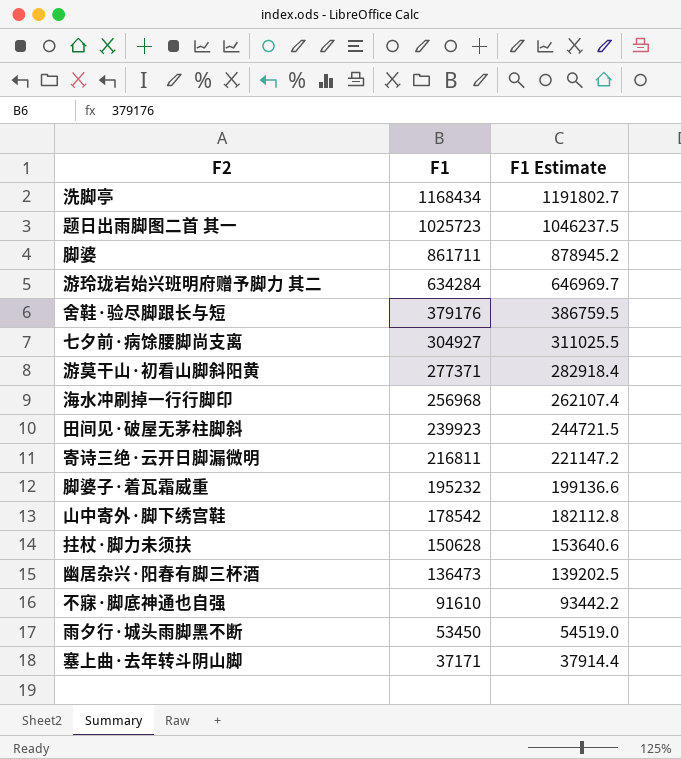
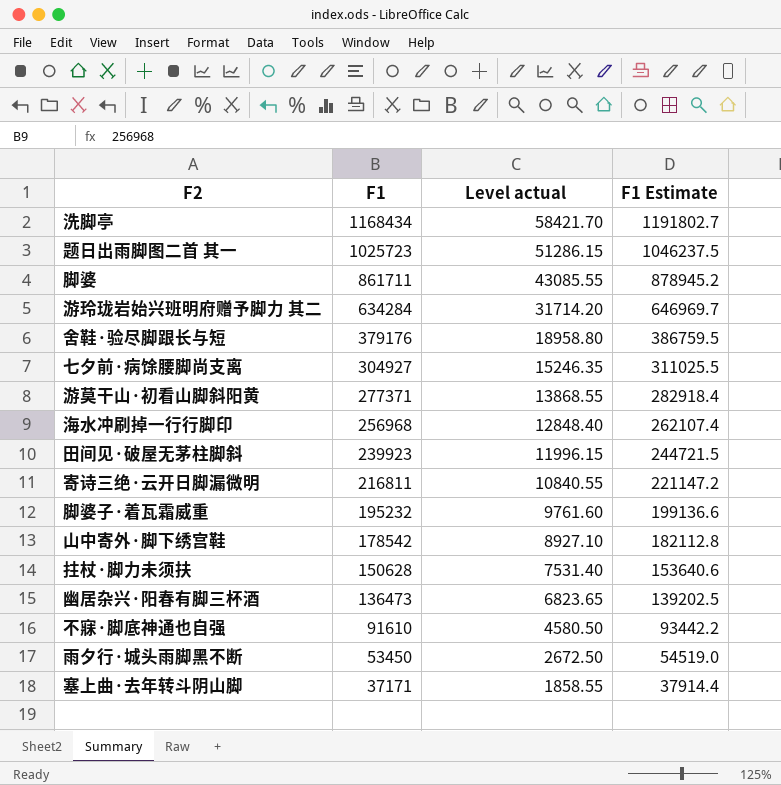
column Level actual | formula: none -> [F1] * 0.05

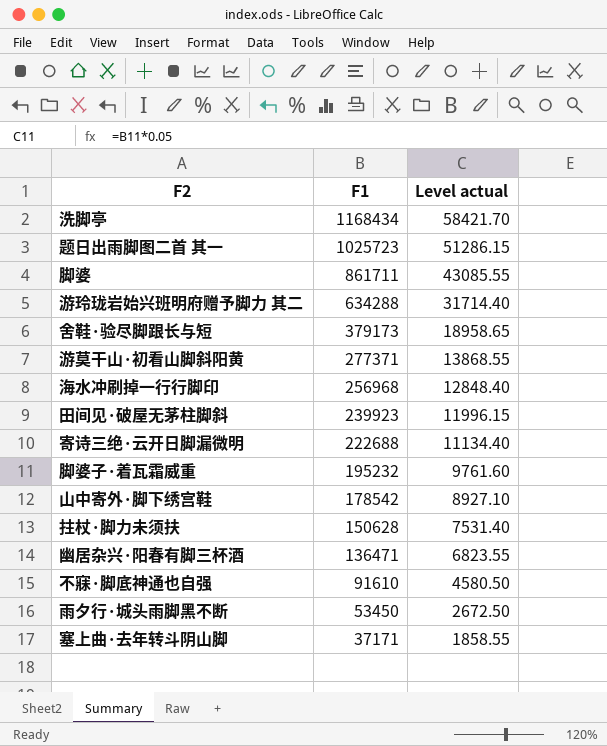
column F1 Estimate | formula: [F1] * 1.02 -> none
row 七夕前·病馀腰脚尚支离: 304927 | 15246.35 | 311025.5 -> none
游玲珑岩始兴班明府赠予脚力 其二 | F1: 634284 -> 634288
游玲珑岩始兴班明府赠予脚力 其二 | Level actual: 31714.20 -> 31714.40
舍鞋·验尽脚跟长与短 | F1: 379176 -> 379173
舍鞋·验尽脚跟长与短 | Level actual: 18958.80 -> 18958.65
寄诗三绝·云开日脚漏微明 | F1: 216811 -> 222688
寄诗三绝·云开日脚漏微明 | Level actual: 10840.55 -> 11134.40
幽居杂兴·阳春有脚三杯酒 | F1: 136473 -> 136471
幽居杂兴·阳春有脚三杯酒 | Level actual: 6823.65 -> 6823.55

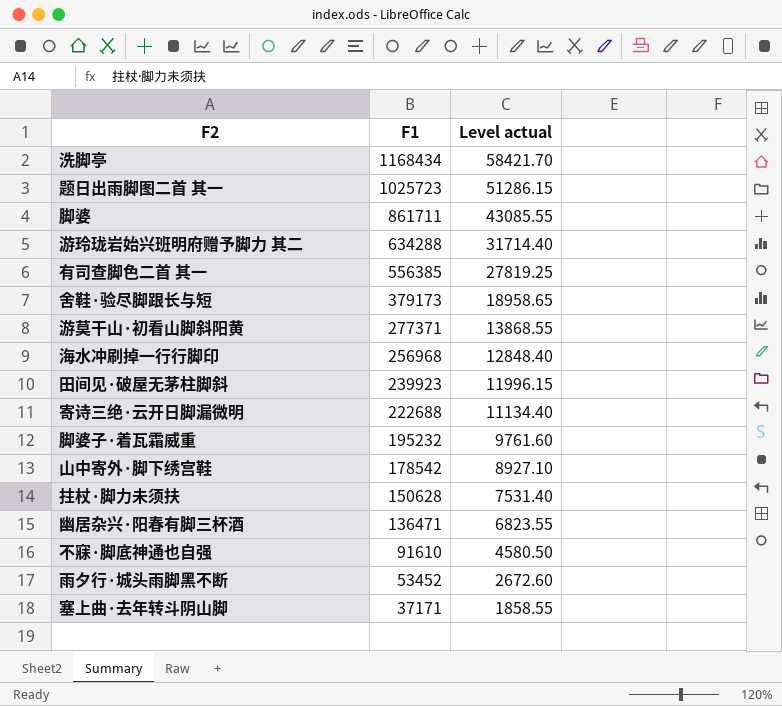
row 有司查脚色二首 其一: none -> 556385 | 27819.25
雨夕行·城头雨脚黑不断 | F1: 53450 -> 53452
雨夕行·城头雨脚黑不断 | Level actual: 2672.50 -> 2672.60

